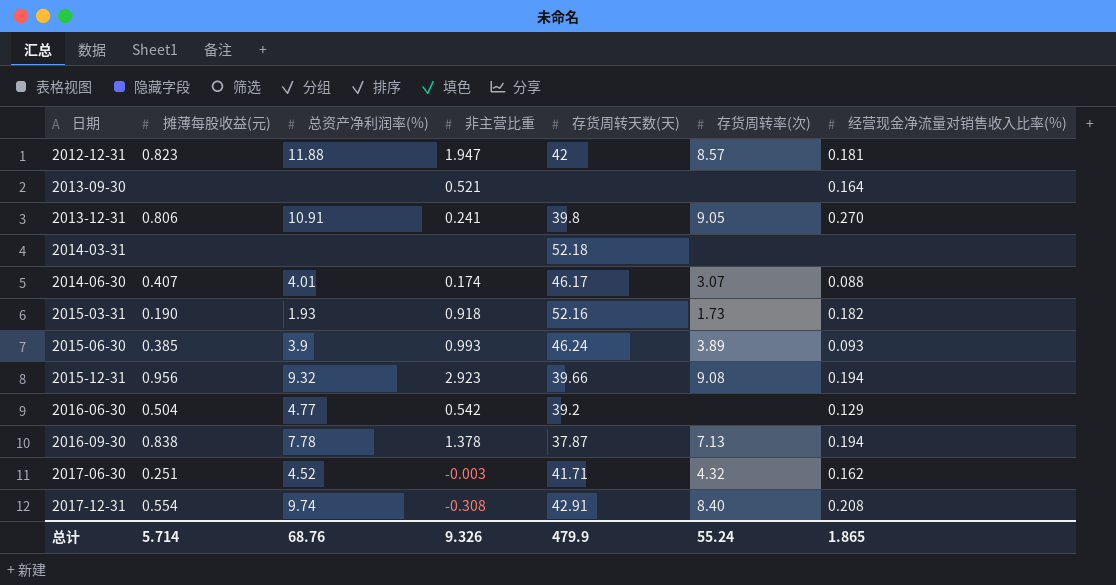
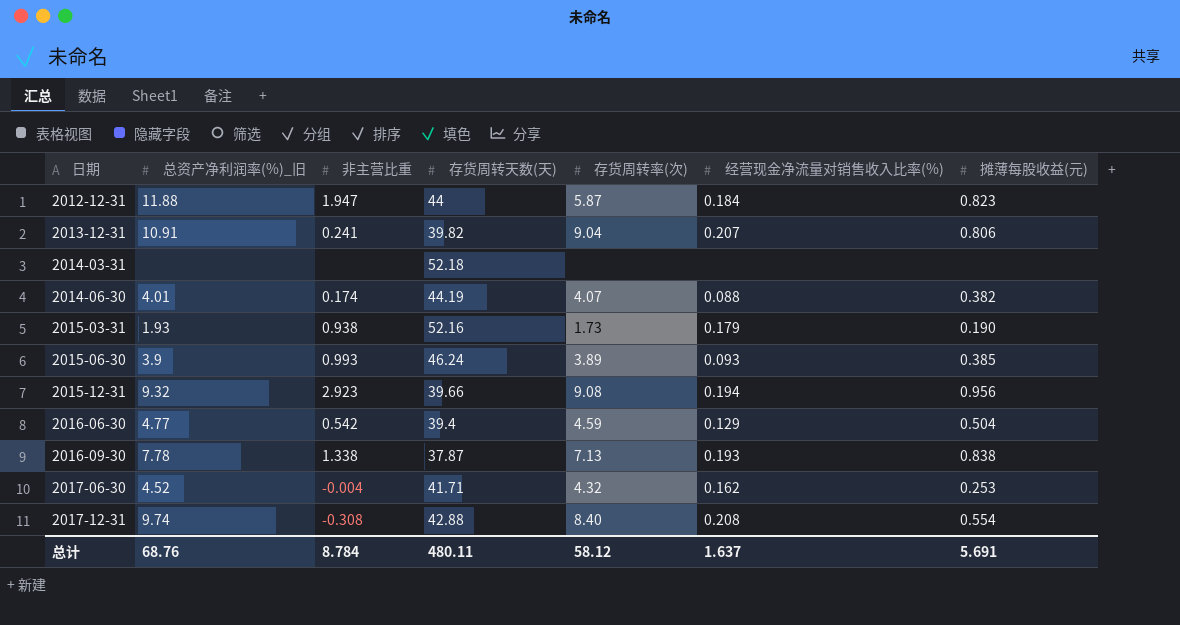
column name: 总资产净利润率(%) -> 总资产净利润率(%)_旧
column 摊薄每股收益(元) | position: 2 -> 7
row 2013-09-30: none | none | 0.521 | none | none | 0.164 -> none
2012-12-31 | 存货周转天数(天): 42 -> 44
2012-12-31 | 存货周转率(次): 8.57 -> 5.87
2012-12-31 | 经营现金净流量对销售收入比率(%): 0.181 -> 0.184
2013-12-31 | 存货周转天数(天): 39.8 -> 39.82
2013-12-31 | 存货周转率(次): 9.05 -> 9.04
2013-12-31 | 经营现金净流量对销售收入比率(%): 0.270 -> 0.207
2014-06-30 | 存货周转天数(天): 46.17 -> 44.19
2014-06-30 | 存货周转率(次): 3.07 -> 4.07
2014-06-30 | 摊薄每股收益(元): 0.407 -> 0.382
2015-03-31 | 非主营比重: 0.918 -> 0.938
2015-03-31 | 经营现金净流量对销售收入比率(%): 0.182 -> 0.179
2016-06-30 | 存货周转天数(天): 39.2 -> 39.4
2016-06-30 | 存货周转率(次): none -> 4.59
2016-09-30 | 非主营比重: 1.378 -> 1.338
2016-09-30 | 经营现金净流量对销售收入比率(%): 0.194 -> 0.193
2017-06-30 | 非主营比重: -0.003 -> -0.004
2017-06-30 | 摊薄每股收益(元): 0.251 -> 0.253
2017-12-31 | 存货周转天数(天): 42.91 -> 42.88
总计 | 非主营比重: 9.326 -> 8.784
总计 | 存货周转天数(天): 479.9 -> 480.11
总计 | 存货周转率(次): 55.24 -> 58.12
总计 | 经营现金净流量对销售收入比率(%): 1.865 -> 1.637
总计 | 摊薄每股收益(元): 5.714 -> 5.691

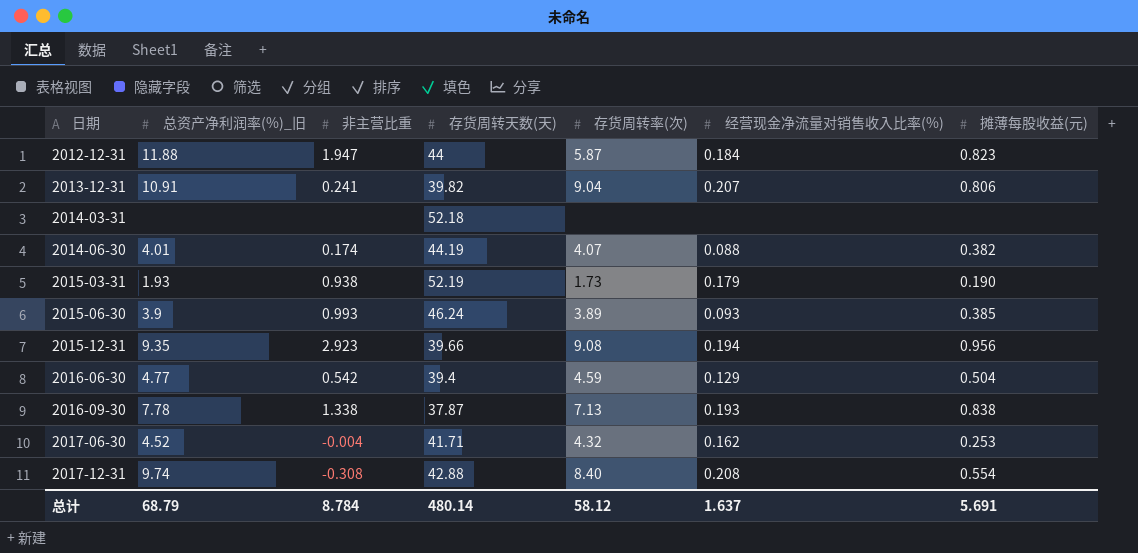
2015-03-31 | 存货周转天数(天): 52.16 -> 52.19
2015-12-31 | 总资产净利润率(%)_旧: 9.32 -> 9.35
总计 | 总资产净利润率(%)_旧: 68.76 -> 68.79
总计 | 存货周转天数(天): 480.11 -> 480.14

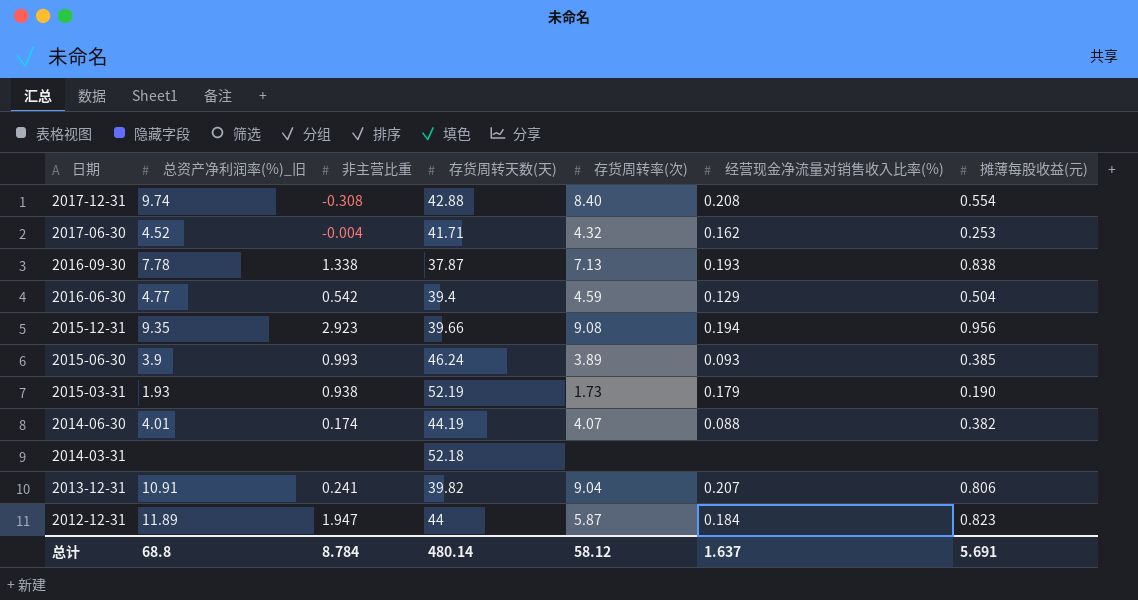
row order: 日期 ascending -> 日期 descending
2012-12-31 | 总资产净利润率(%)_旧: 11.88 -> 11.89
总计 | 总资产净利润率(%)_旧: 68.79 -> 68.8

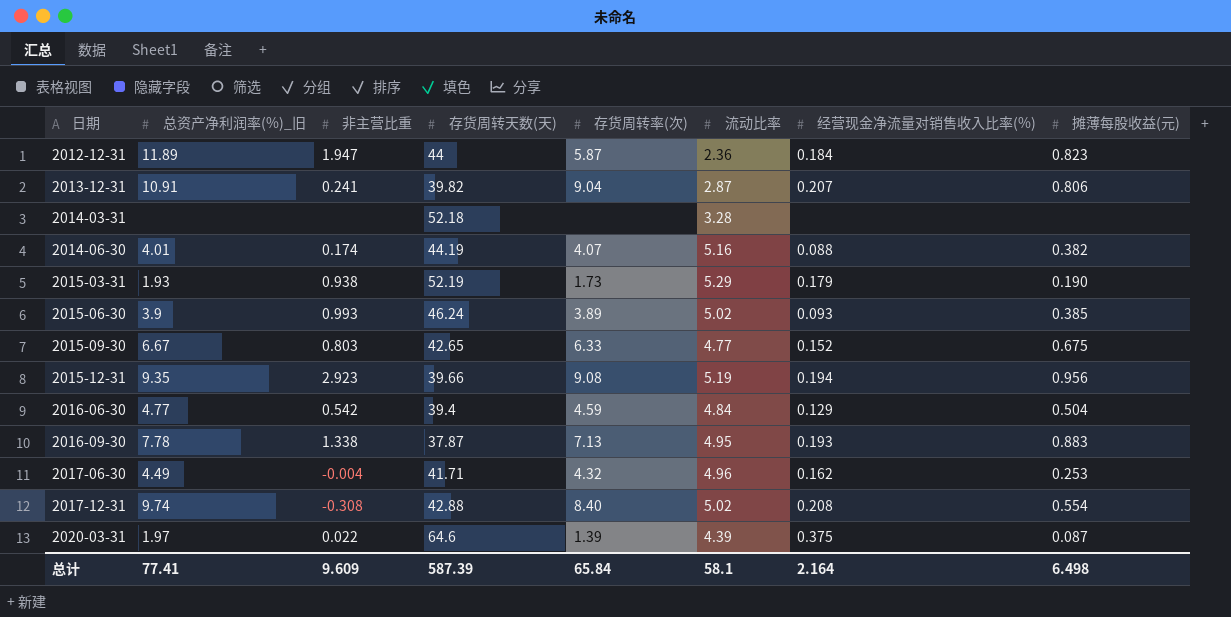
row order: 日期 descending -> 日期 ascending
column 流动比率 | position: none -> 6
row 2015-09-30: none -> 6.67 | 0.803 | 42.65 | 6.33 | 4.77 | 0.152 | 0.675
2016-09-30 | 摊薄每股收益(元): 0.838 -> 0.883
2017-06-30 | 总资产净利润率(%)_旧: 4.52 -> 4.49
row 2020-03-31: none -> 1.97 | 0.022 | 64.6 | 1.39 | 4.39 | 0.375 | 0.087
总计 | 总资产净利润率(%)_旧: 68.8 -> 77.41
总计 | 非主营比重: 8.784 -> 9.609
总计 | 存货周转天数(天): 480.14 -> 587.39
总计 | 存货周转率(次): 58.12 -> 65.84
总计 | 经营现金净流量对销售收入比率(%): 1.637 -> 2.164
总计 | 摊薄每股收益(元): 5.691 -> 6.498

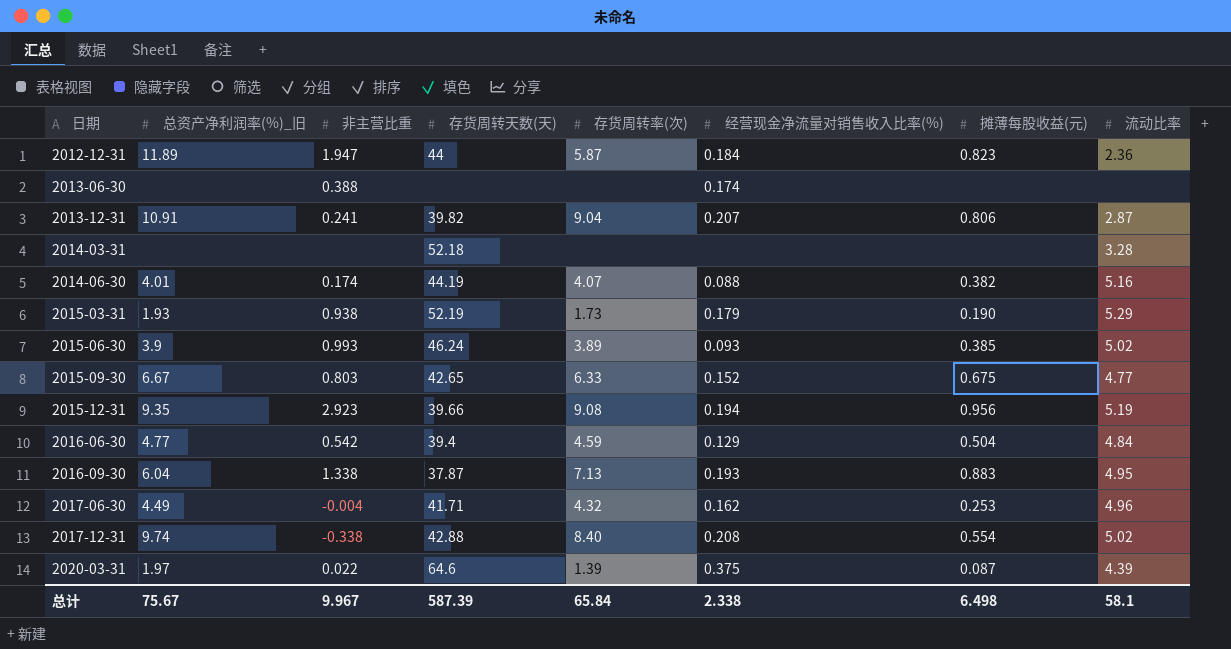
column 流动比率 | position: 6 -> 8
row 2013-06-30: none -> none | 0.388 | none | none | 0.174 | none | none
2016-09-30 | 总资产净利润率(%)_旧: 7.78 -> 6.04
2017-12-31 | 非主营比重: -0.308 -> -0.338
总计 | 总资产净利润率(%)_旧: 77.41 -> 75.67
总计 | 非主营比重: 9.609 -> 9.967
总计 | 经营现金净流量对销售收入比率(%): 2.164 -> 2.338

